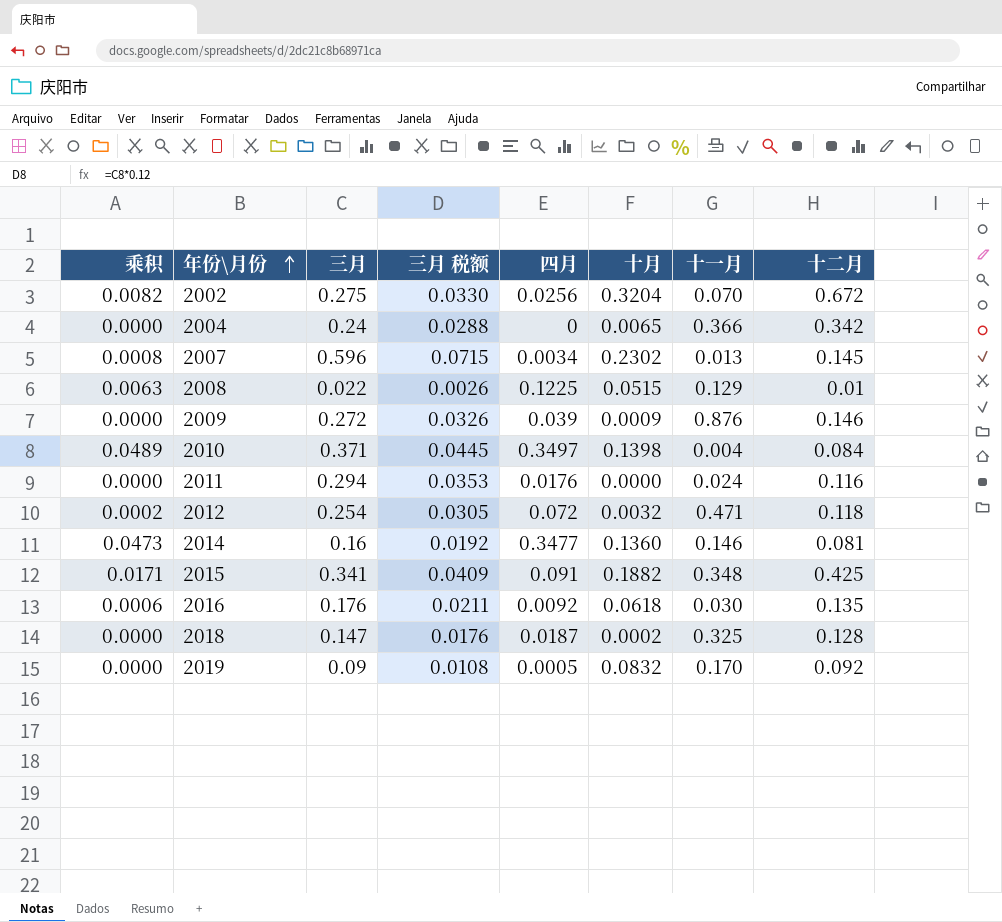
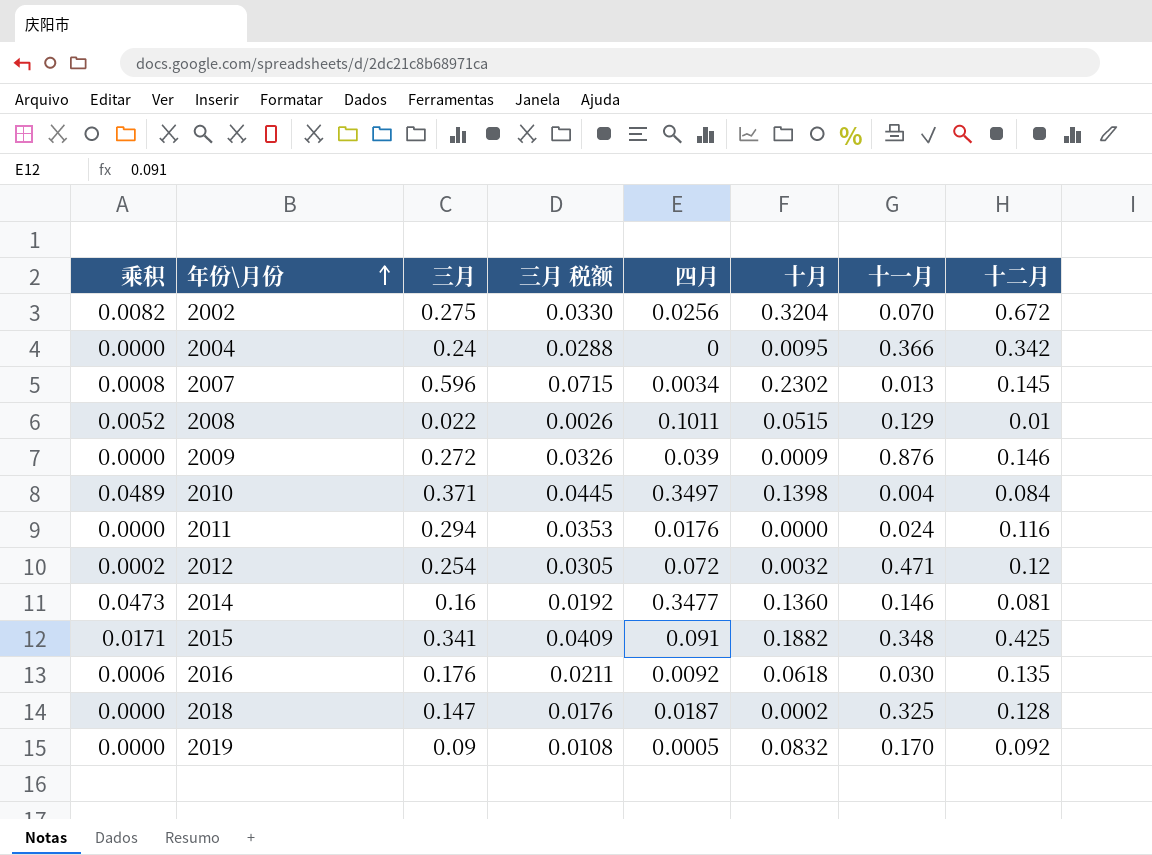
2004 | 十月: 0.0065 -> 0.0095
2008 | 乘积: 0.0063 -> 0.0052
2008 | 四月: 0.1225 -> 0.1011
2012 | 十二月: 0.118 -> 0.12

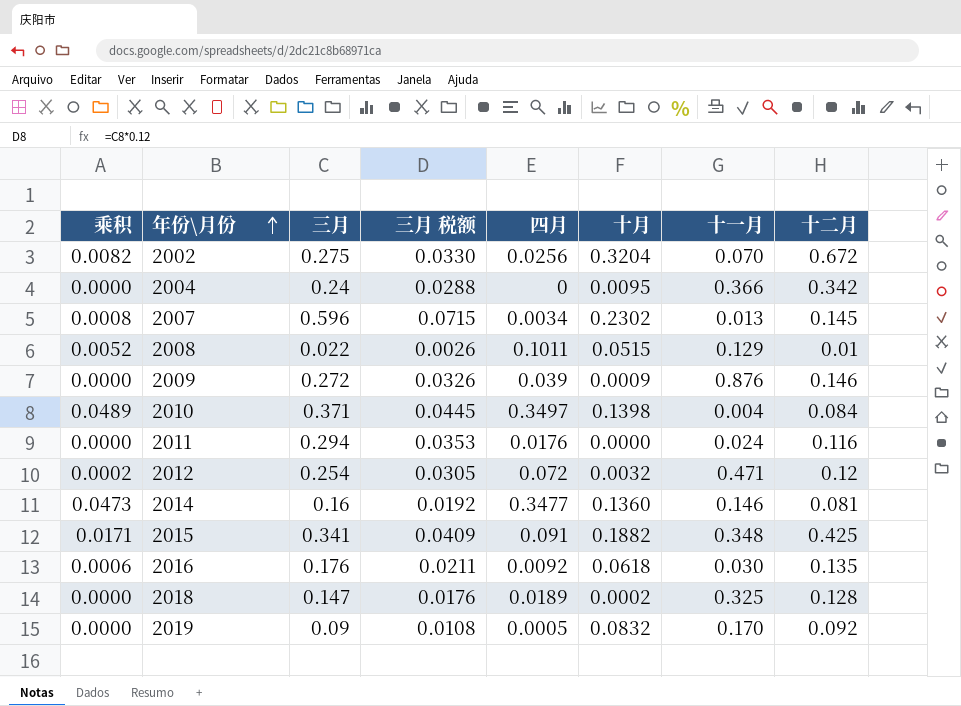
2018 | 四月: 0.0187 -> 0.0189

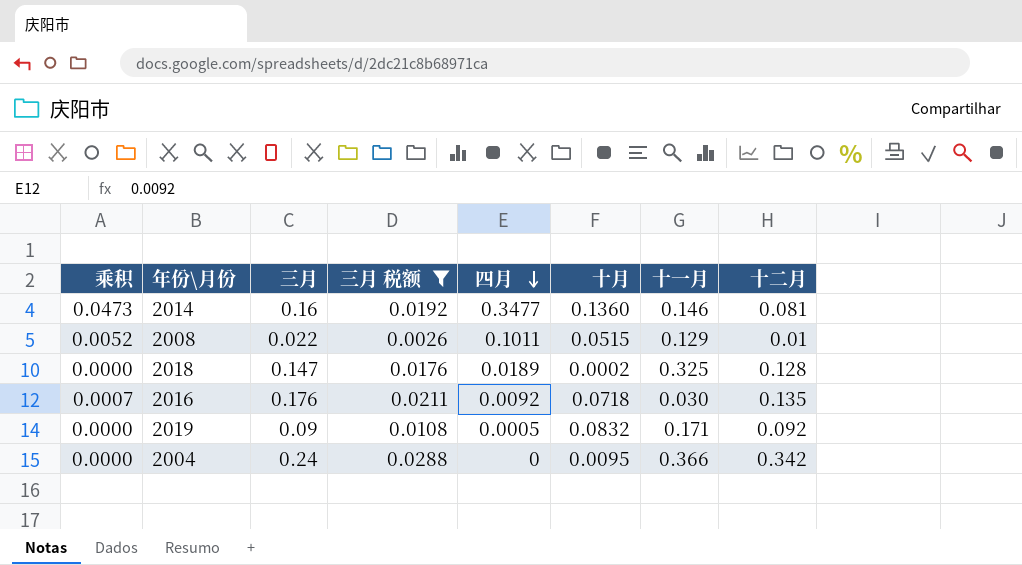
filter: none -> 三月 税额 <= 0.0288
row order: 年份\月份 ascending -> 四月 descending
2016 | 乘积: 0.0006 -> 0.0007
2016 | 十月: 0.0618 -> 0.0718
2019 | 十一月: 0.170 -> 0.171

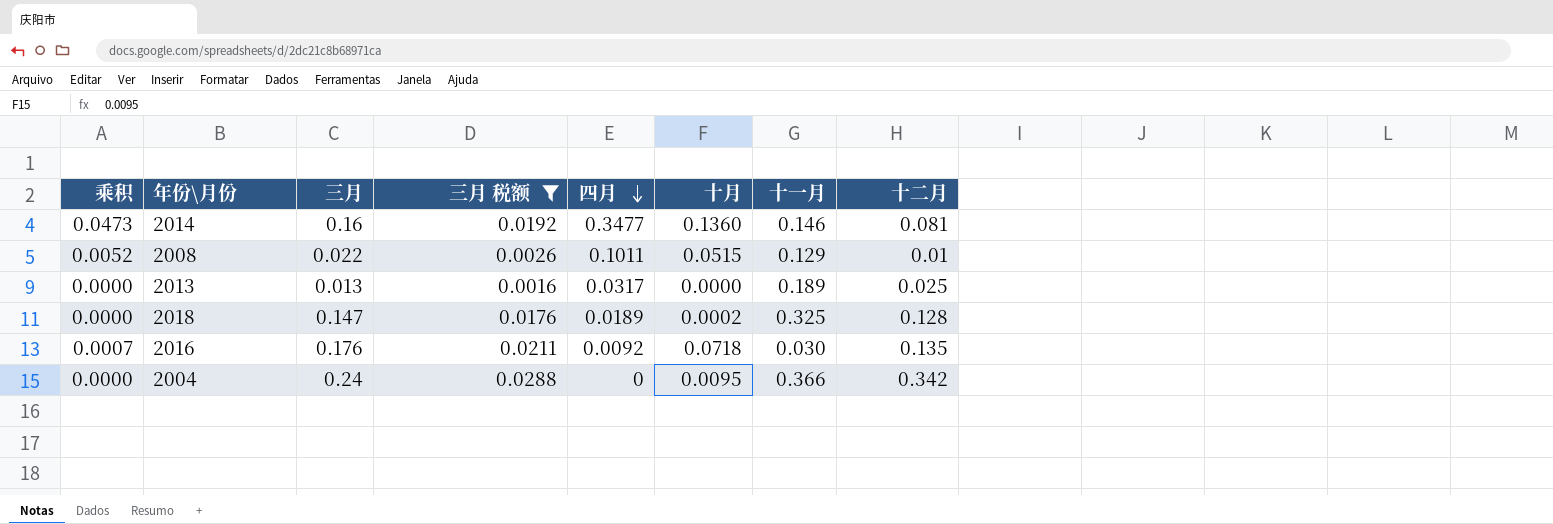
row 2019: 0.0000 | 0.09 | 0.0108 | 0.0005 | 0.0832 | 0.171 | 0.092 -> none
row 2013: none -> 0.0000 | 0.013 | 0.0016 | 0.0317 | 0.0000 | 0.189 | 0.025

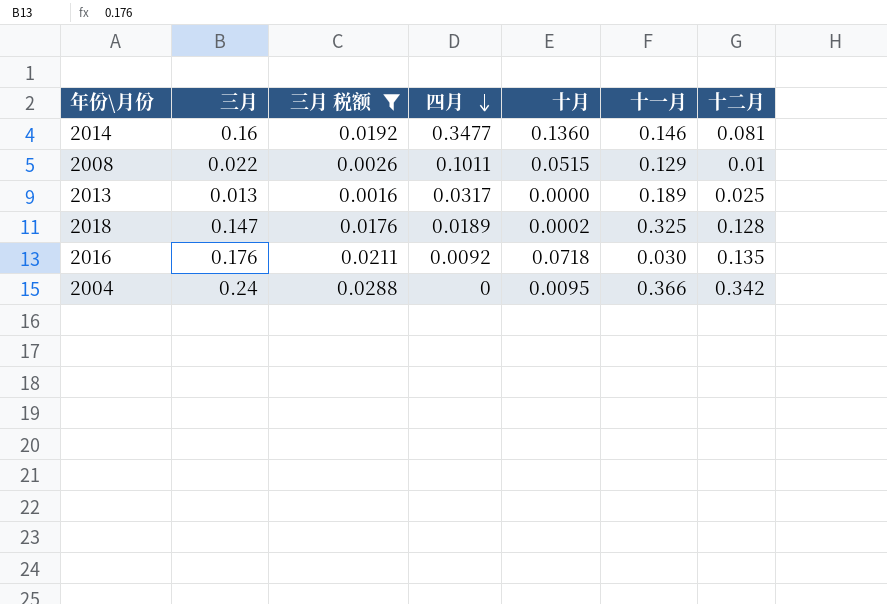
column 乘积 | formula: [四月] * [十月] -> none

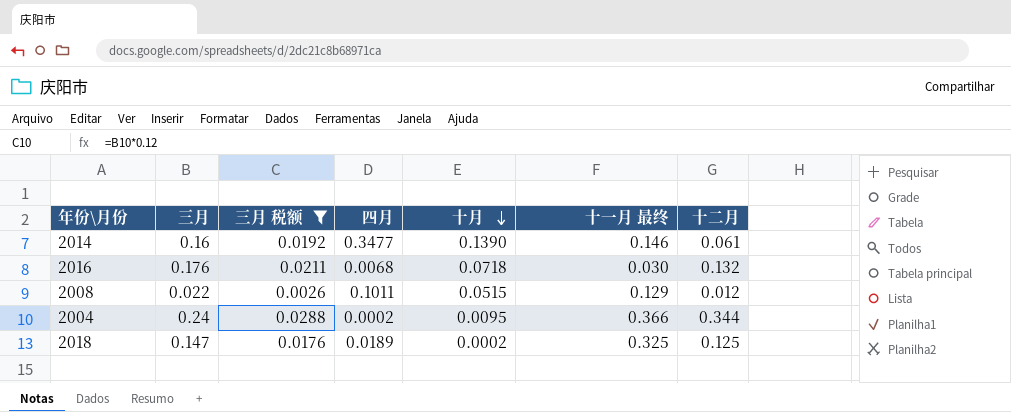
row order: 四月 descending -> 十月 descending
column name: 十一月 -> 十一月 最终
row 2013: 0.013 | 0.0016 | 0.0317 | 0.0000 | 0.189 | 0.025 -> none
2014 | 十月: 0.1360 -> 0.1390
2014 | 十二月: 0.081 -> 0.061
2016 | 四月: 0.0092 -> 0.0068
2016 | 十二月: 0.135 -> 0.132
2008 | 十二月: 0.01 -> 0.012
2004 | 四月: 0 -> 0.0002
2004 | 十二月: 0.342 -> 0.344
2018 | 十二月: 0.128 -> 0.125

